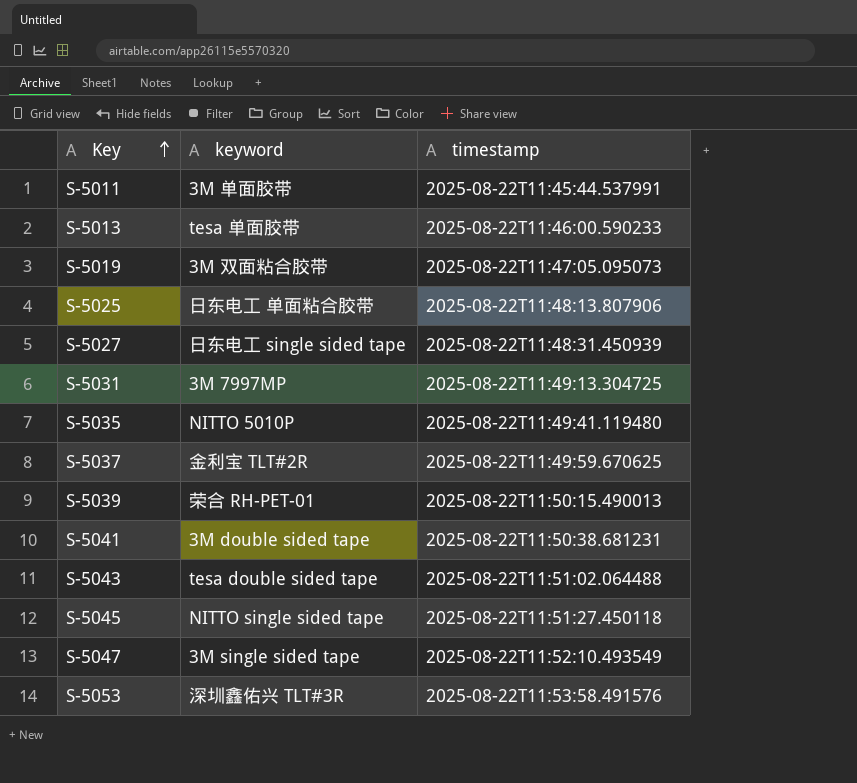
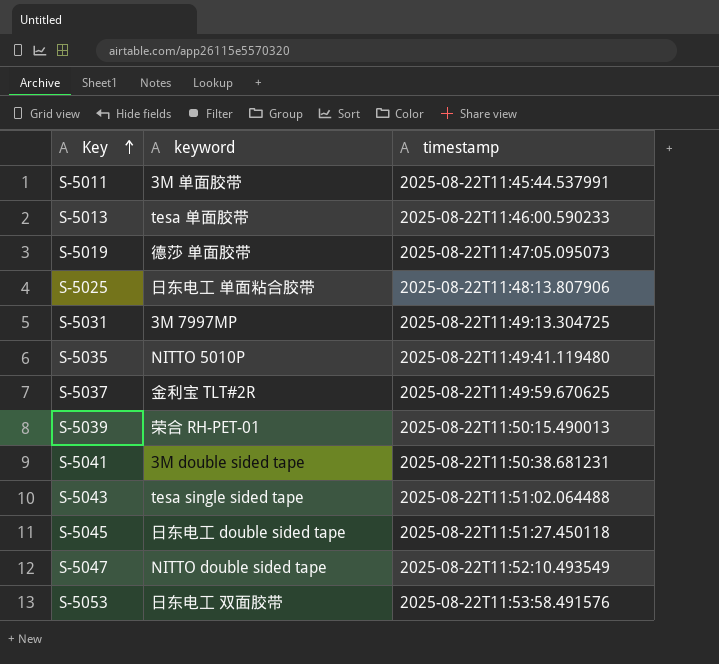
row S-5027: 日东电工 single sided tape | 2025-08-22T11:48:31.450939 -> none
S-5019 | keyword: 3M 双面粘合胶带 -> 德莎 单面胶带
S-5043 | keyword: tesa double sided tape -> tesa single sided tape
S-5045 | keyword: NITTO single sided tape -> 日东电工 double sided tape
S-5047 | keyword: 3M single sided tape -> NITTO double sided tape
S-5053 | keyword: 深圳鑫佑兴 TLT#3R -> 日东电工 双面胶带

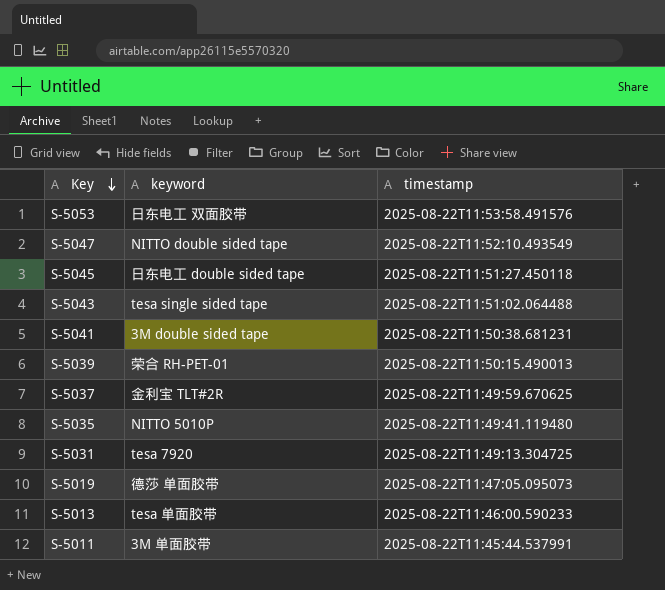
row order: Key ascending -> Key descending
row S-5025: 日东电工 单面粘合胶带 | 2025-08-22T11:48:13.807906 -> none
S-5031 | keyword: 3M 7997MP -> tesa 7920

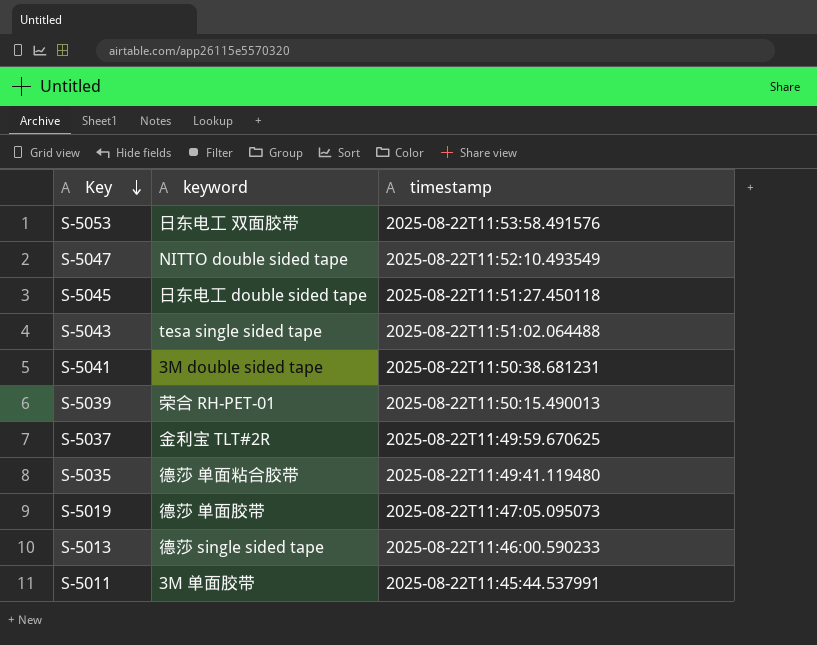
row S-5031: tesa 7920 | 2025-08-22T11:49:13.304725 -> none
S-5035 | keyword: NITTO 5010P -> 德莎 单面粘合胶带
S-5013 | keyword: tesa 单面胶带 -> 德莎 single sided tape

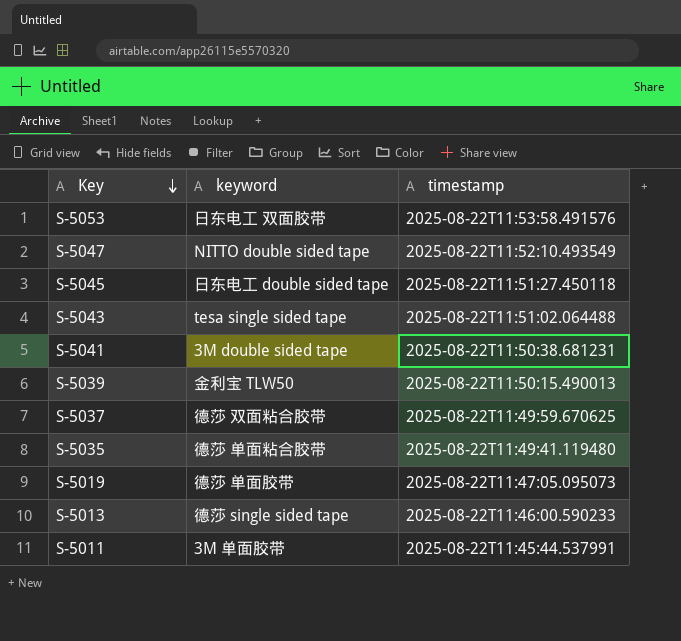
S-5039 | keyword: 荣合 RH-PET-01 -> 金利宝 TLW50
S-5037 | keyword: 金利宝 TLT#2R -> 德莎 双面粘合胶带

